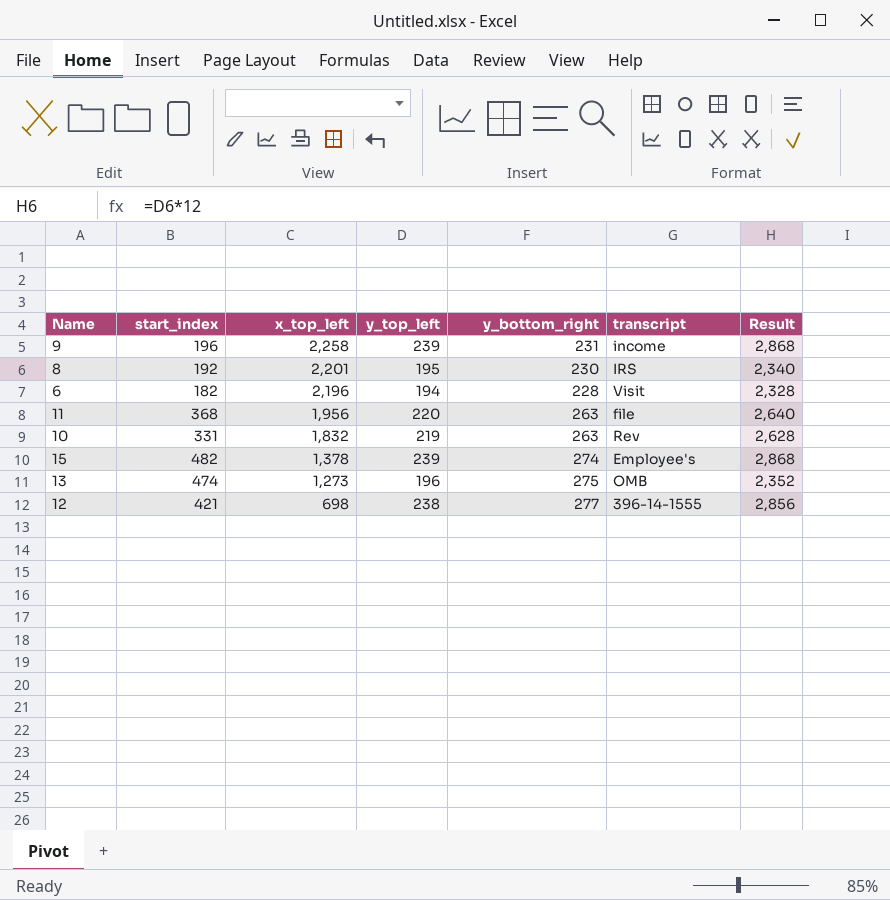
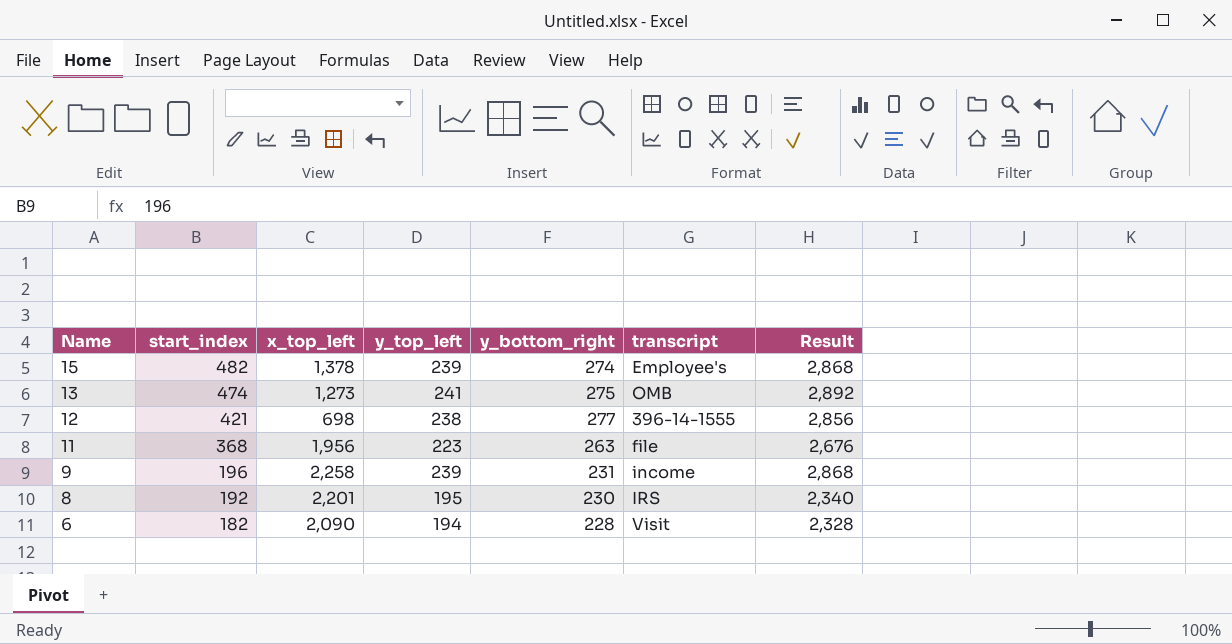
row order: x_top_left descending -> Name descending
row 10: 331 | 1,832 | 219 | 263 | Rev | 2,628 -> none
13 | y_top_left: 196 -> 241
13 | Result: 2,352 -> 2,892
11 | y_top_left: 220 -> 223
11 | Result: 2,640 -> 2,676
6 | x_top_left: 2,196 -> 2,090

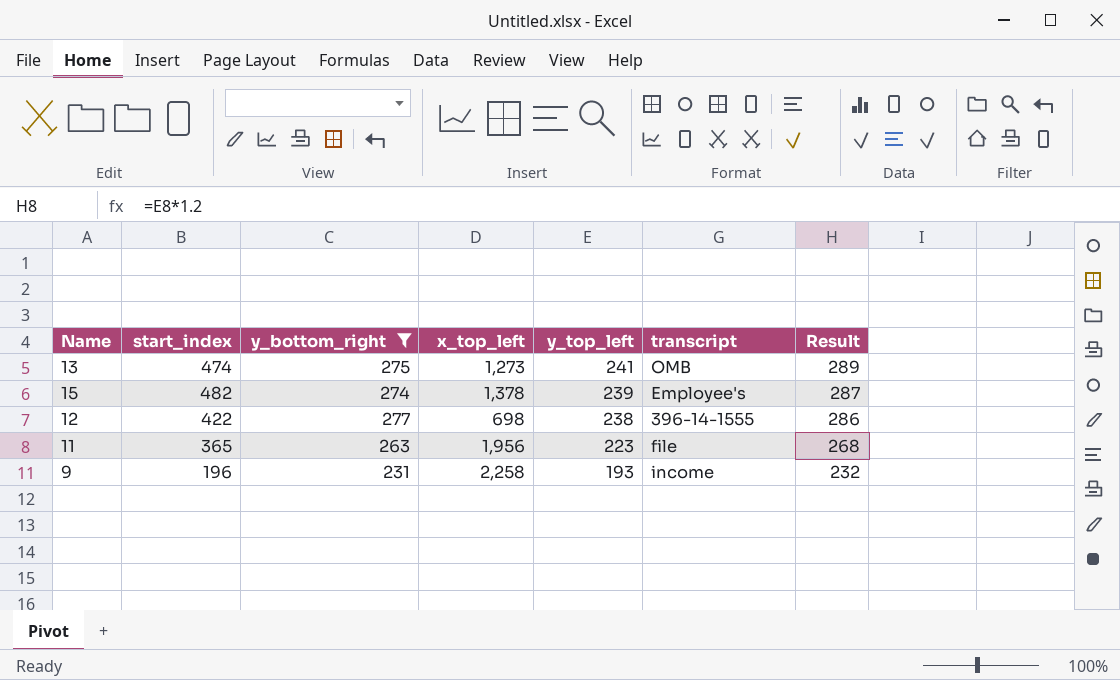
filter: none -> y_bottom_right >= 231
row order: Name descending -> y_top_left descending
column y_bottom_right | position: 5 -> 3
column Result | formula: [y_top_left] * 12 -> [y_top_left] * 1.2
12 | start_index: 421 -> 422
11 | start_index: 368 -> 365
9 | y_top_left: 239 -> 193

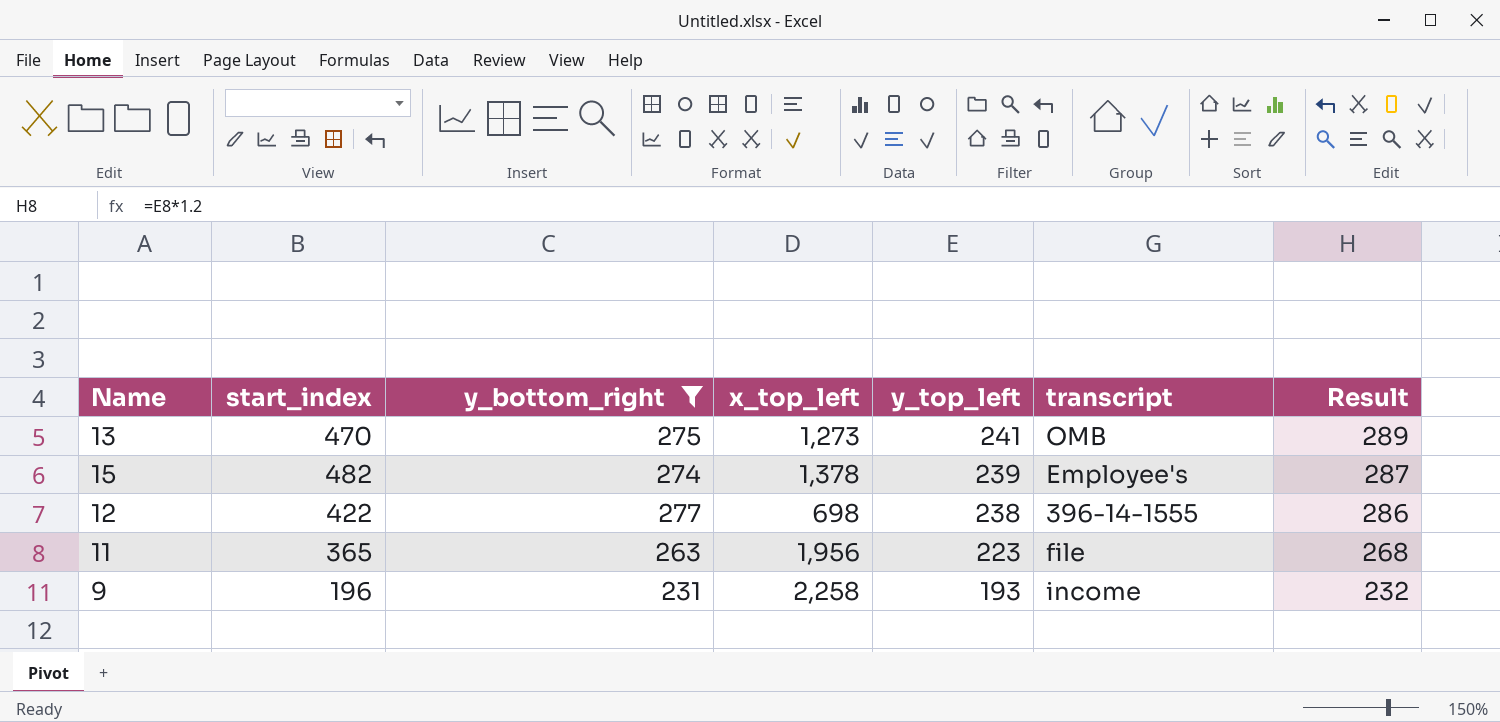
13 | start_index: 474 -> 470

